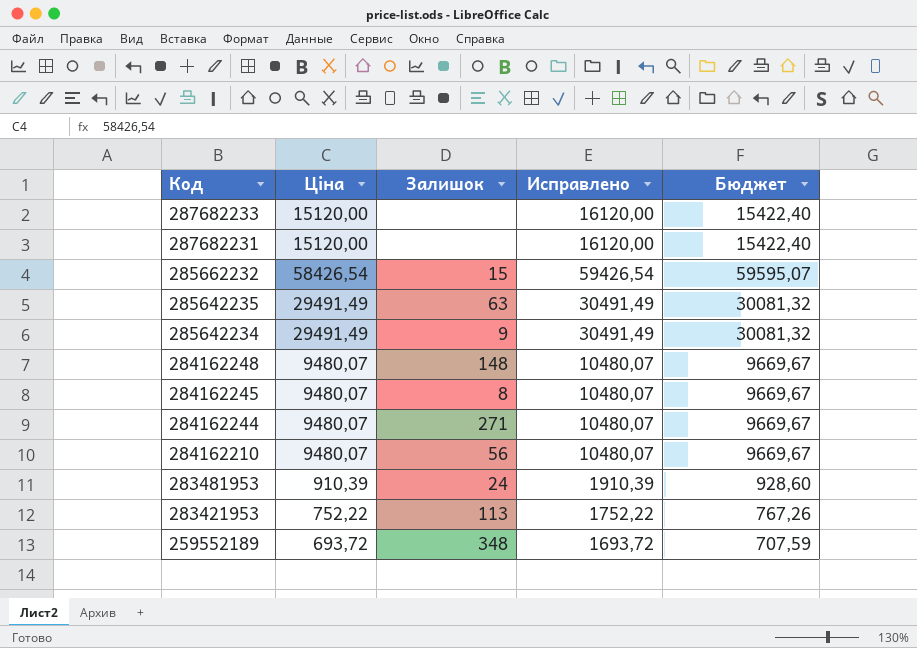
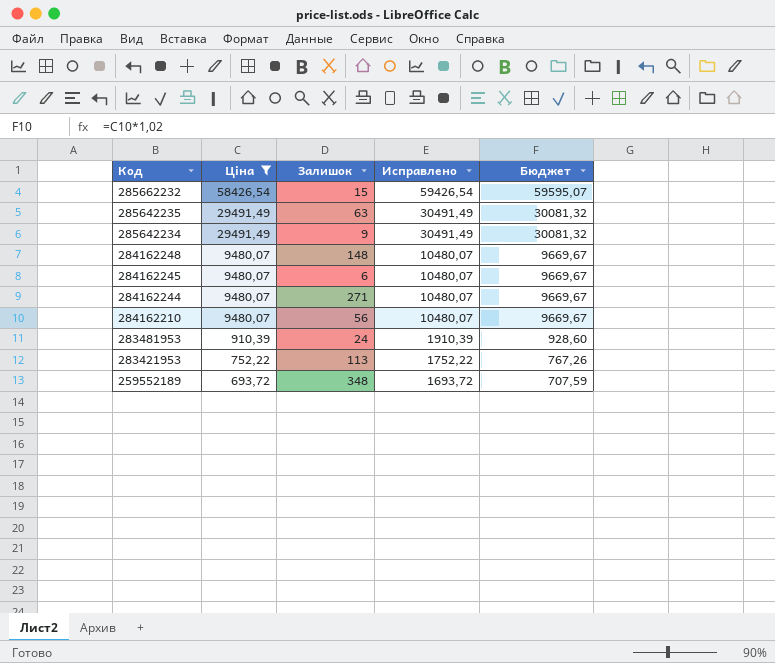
filter: none -> Ціна != 15120,00
284162245 | Залишок: 8 -> 6

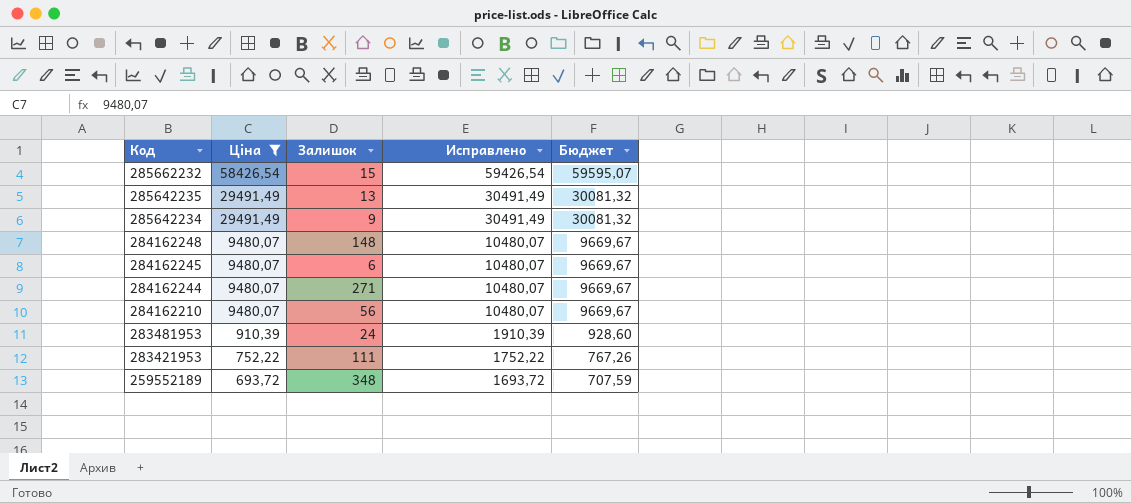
285642235 | Залишок: 63 -> 13
283421953 | Залишок: 113 -> 111

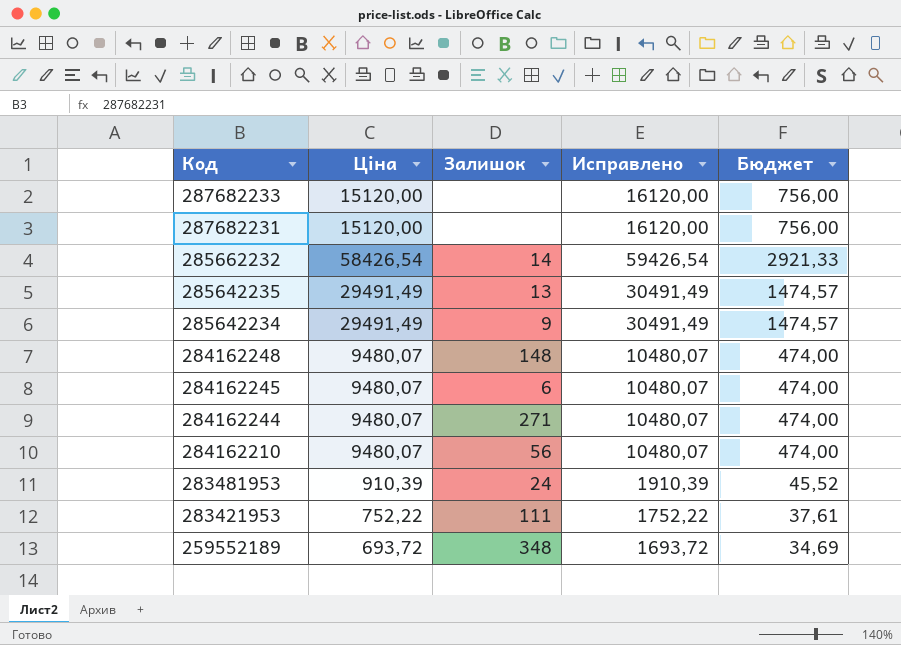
filter: Ціна != 15120,00 -> none
column Бюджет | formula: [Ціна] * 1,02 -> [Ціна] * 0,05
285662232 | Залишок: 15 -> 14

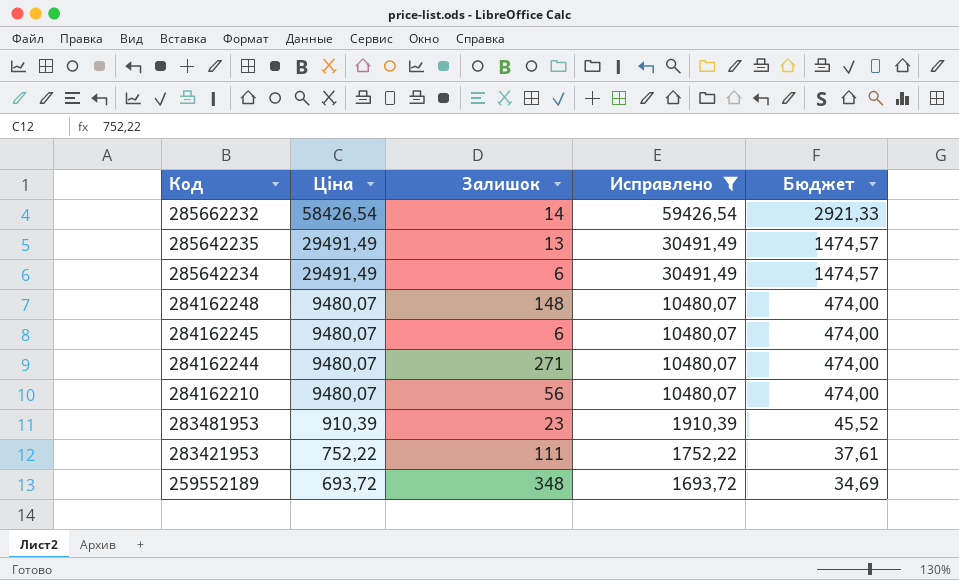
filter: none -> Исправлено != 16120,00
285642234 | Залишок: 9 -> 6
283481953 | Залишок: 24 -> 23

